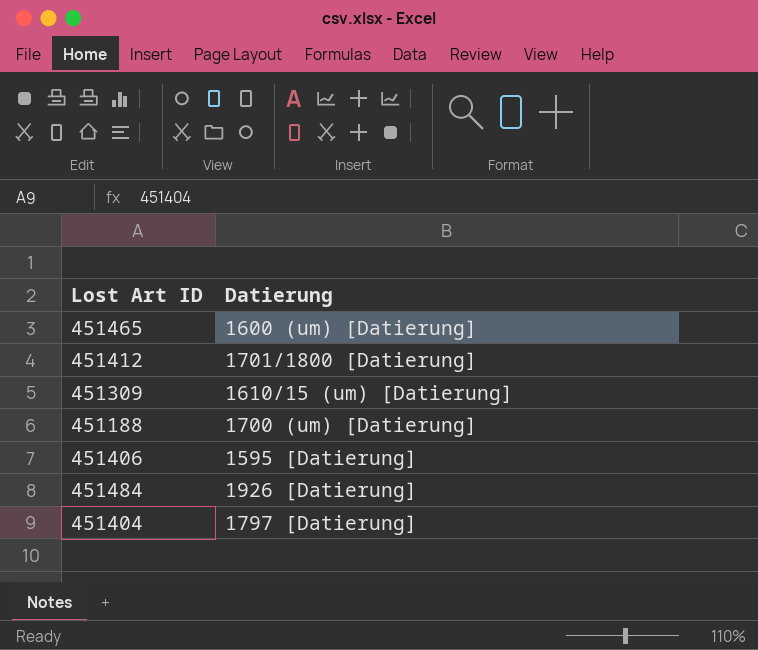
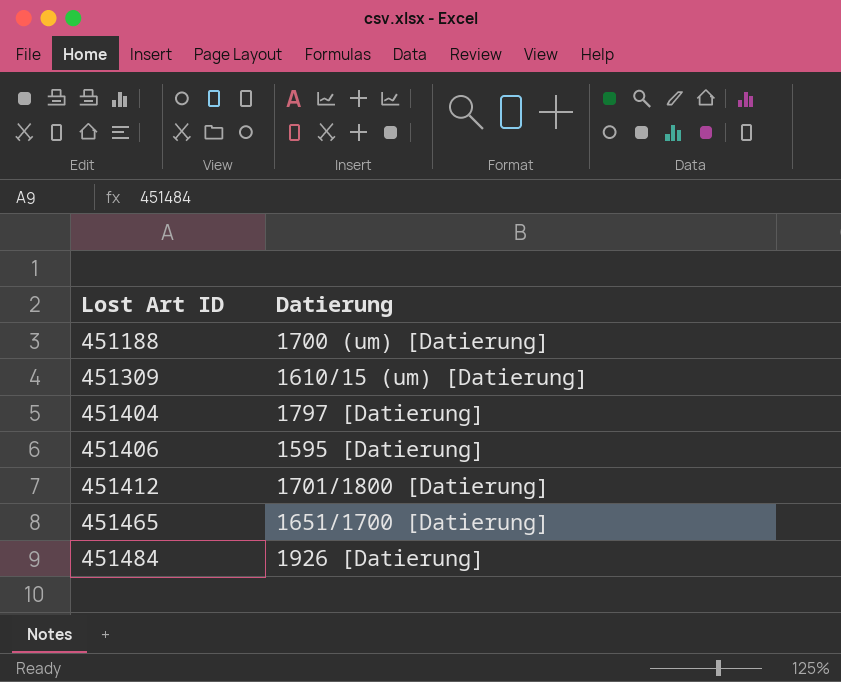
row order: none -> Lost Art ID ascending
451465 | Datierung: 1600 (um) [Datierung] -> 1651/1700 [Datierung]

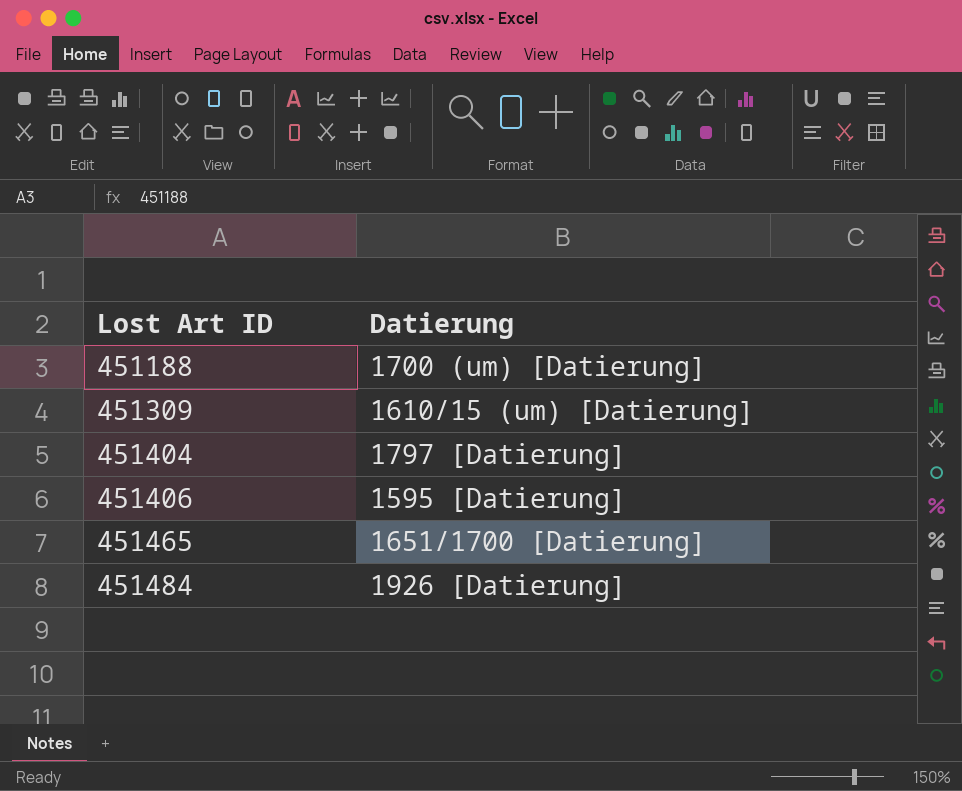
row 451412: 1701/1800 [Datierung] -> none

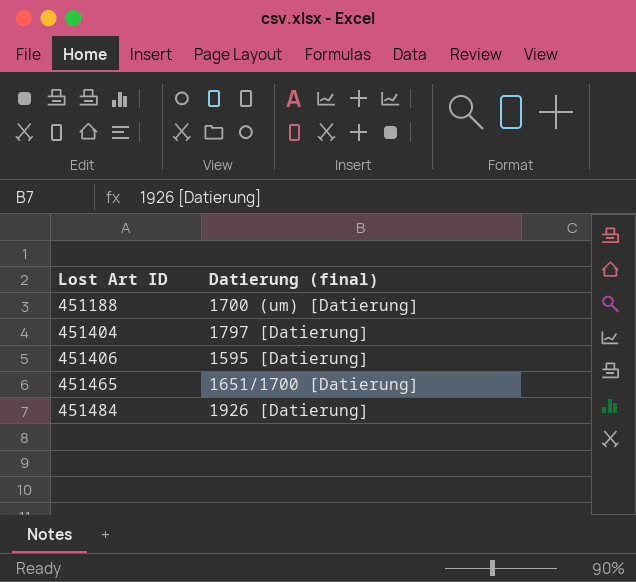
column name: Datierung -> Datierung (final)
row 451309: 1610/15 (um) [Datierung] -> none

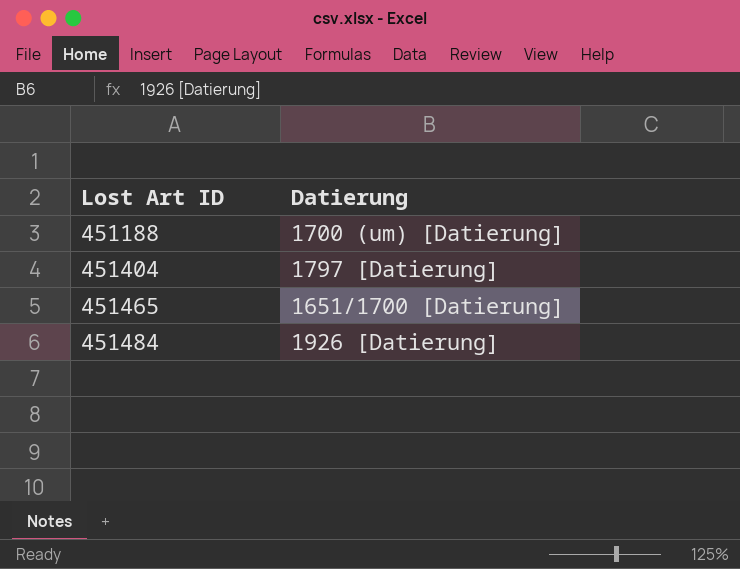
column name: Datierung (final) -> Datierung
row 451406: 1595 [Datierung] -> none

